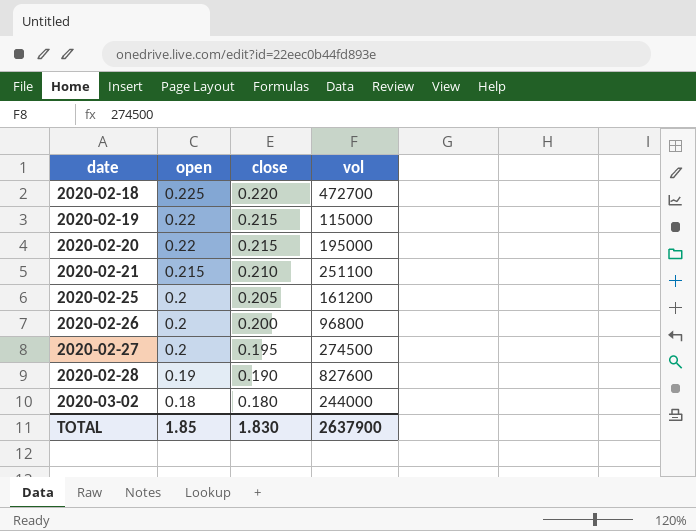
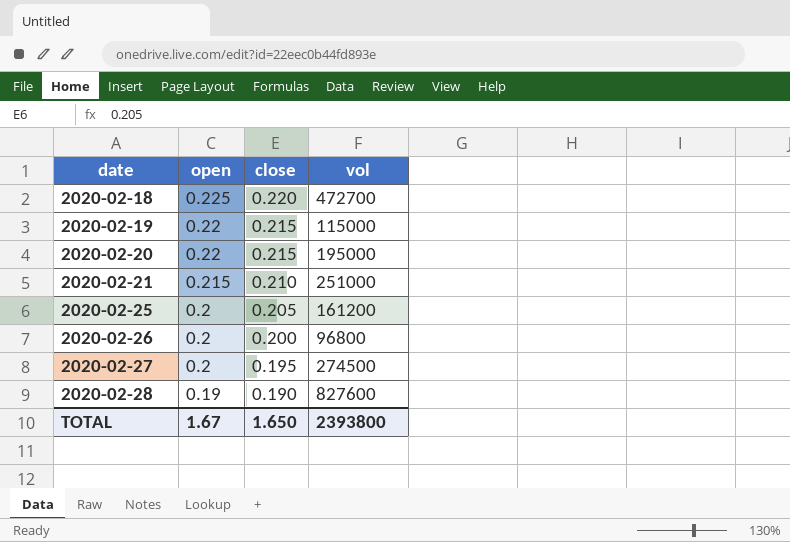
row 2020-03-02: 0.18 | 0.180 | 244000 -> none
2020-02-21 | vol: 251100 -> 251000
TOTAL | open: 1.85 -> 1.67
TOTAL | close: 1.830 -> 1.650
TOTAL | vol: 2637900 -> 2393800

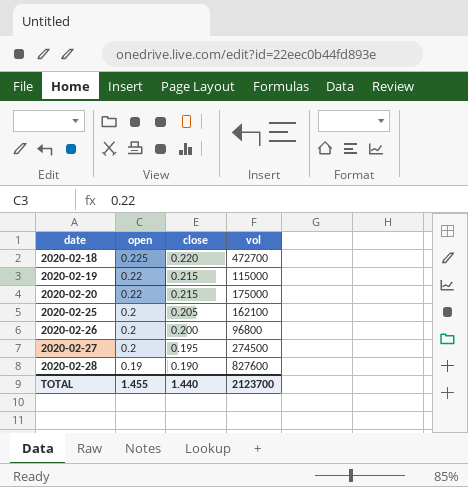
row 2020-02-21: 0.215 | 0.210 | 251000 -> none
2020-02-20 | vol: 195000 -> 175000
2020-02-25 | vol: 161200 -> 162100
TOTAL | open: 1.67 -> 1.455
TOTAL | close: 1.650 -> 1.440
TOTAL | vol: 2393800 -> 2123700

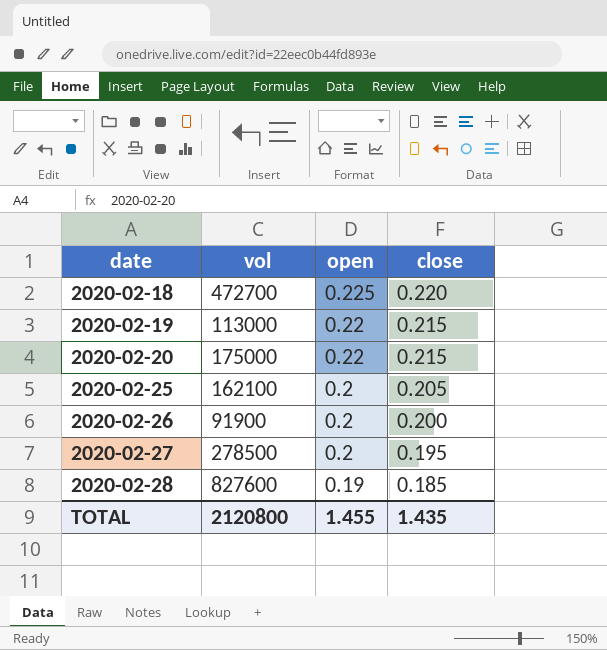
column vol | position: 4 -> 2
2020-02-19 | vol: 115000 -> 113000
2020-02-26 | vol: 96800 -> 91900
2020-02-27 | vol: 274500 -> 278500
2020-02-28 | close: 0.190 -> 0.185
TOTAL | vol: 2123700 -> 2120800
TOTAL | close: 1.440 -> 1.435

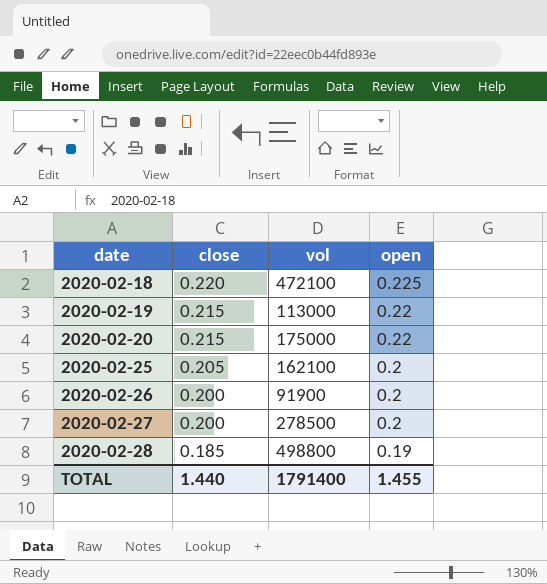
column close | position: 4 -> 2
2020-02-18 | vol: 472700 -> 472100
2020-02-27 | close: 0.195 -> 0.200
2020-02-28 | vol: 827600 -> 498800
TOTAL | close: 1.435 -> 1.440
TOTAL | vol: 2120800 -> 1791400

